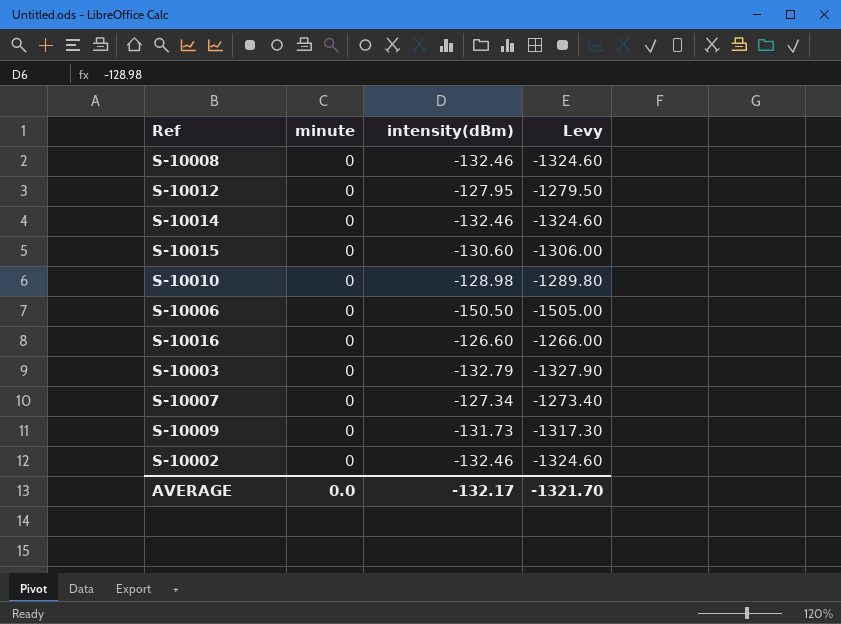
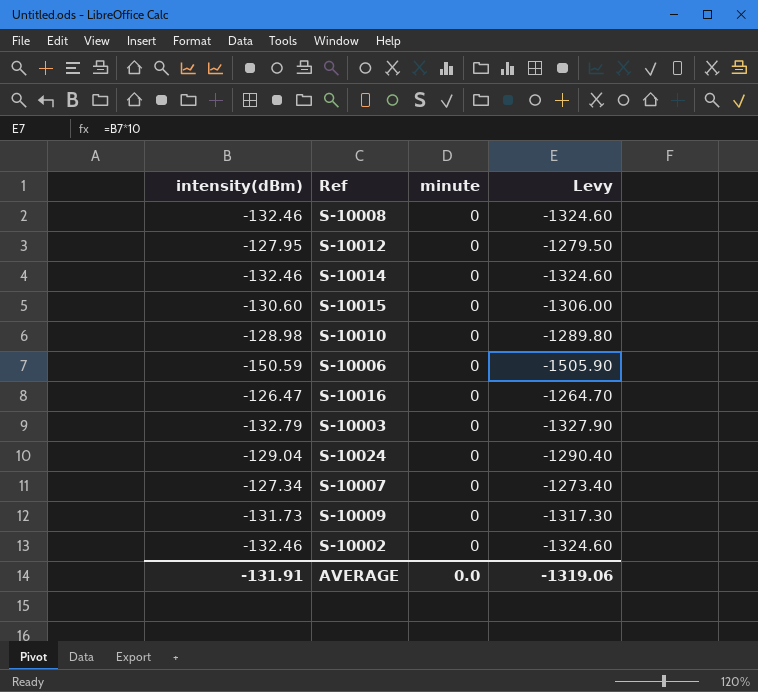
column intensity(dBm) | position: 3 -> 1
S-10006 | intensity(dBm): -150.50 -> -150.59
S-10006 | Levy: -1505.00 -> -1505.90
S-10016 | intensity(dBm): -126.60 -> -126.47
S-10016 | Levy: -1266.00 -> -1264.70
row S-10024: none -> -129.04 | 0 | -1290.40
AVERAGE | intensity(dBm): -132.17 -> -131.91
AVERAGE | Levy: -1321.70 -> -1319.06

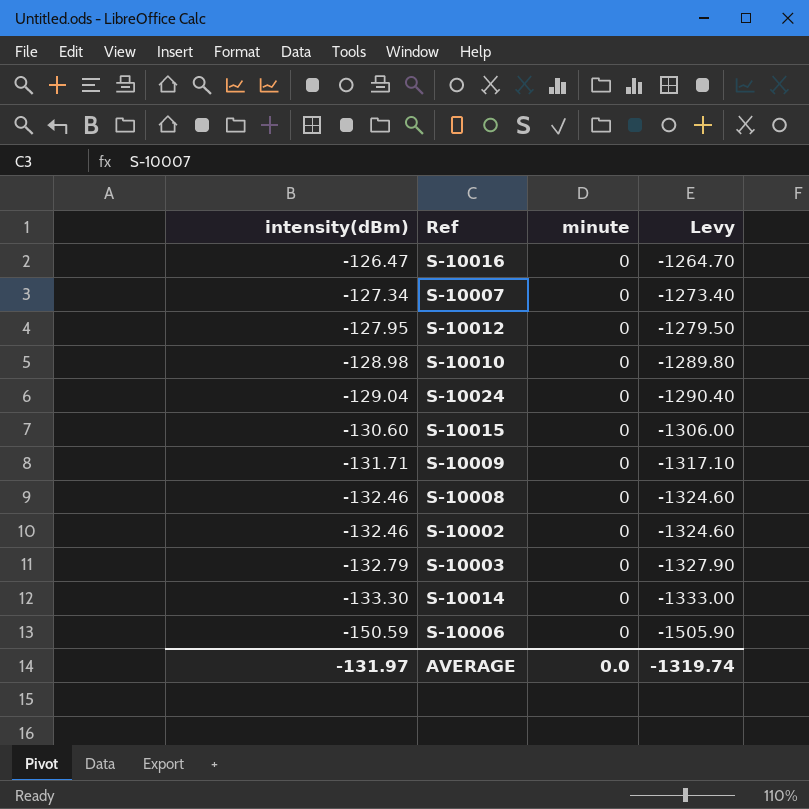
row order: none -> intensity(dBm) descending
S-10009 | intensity(dBm): -131.73 -> -131.71
S-10009 | Levy: -1317.30 -> -1317.10
S-10014 | intensity(dBm): -132.46 -> -133.30
S-10014 | Levy: -1324.60 -> -1333.00
AVERAGE | intensity(dBm): -131.91 -> -131.97
AVERAGE | Levy: -1319.06 -> -1319.74

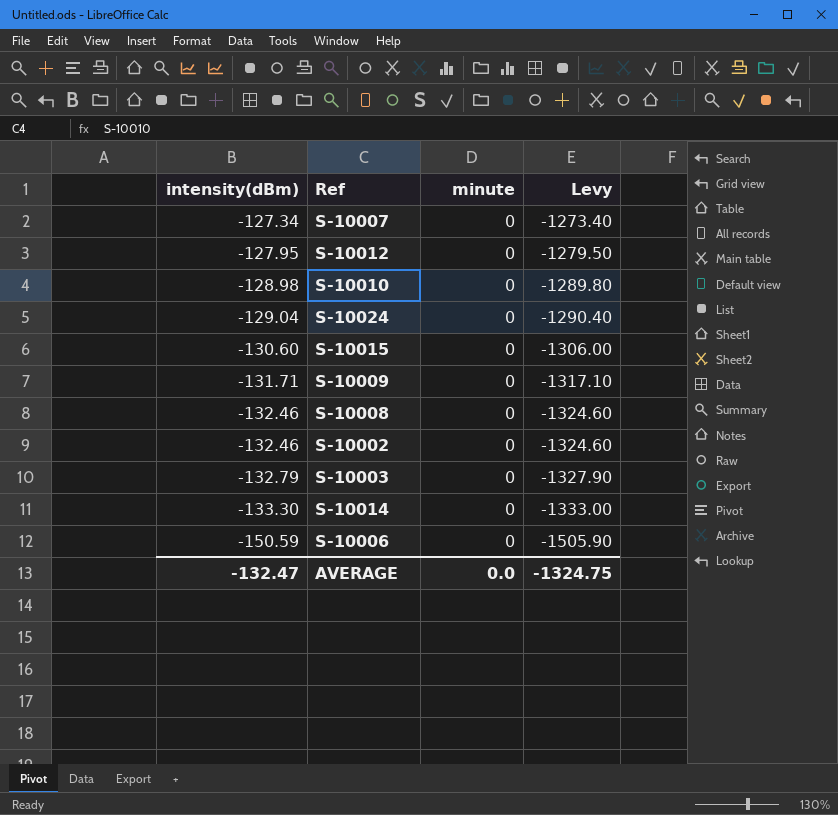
row S-10016: -126.47 | 0 | -1264.70 -> none
AVERAGE | intensity(dBm): -131.97 -> -132.47
AVERAGE | Levy: -1319.74 -> -1324.75

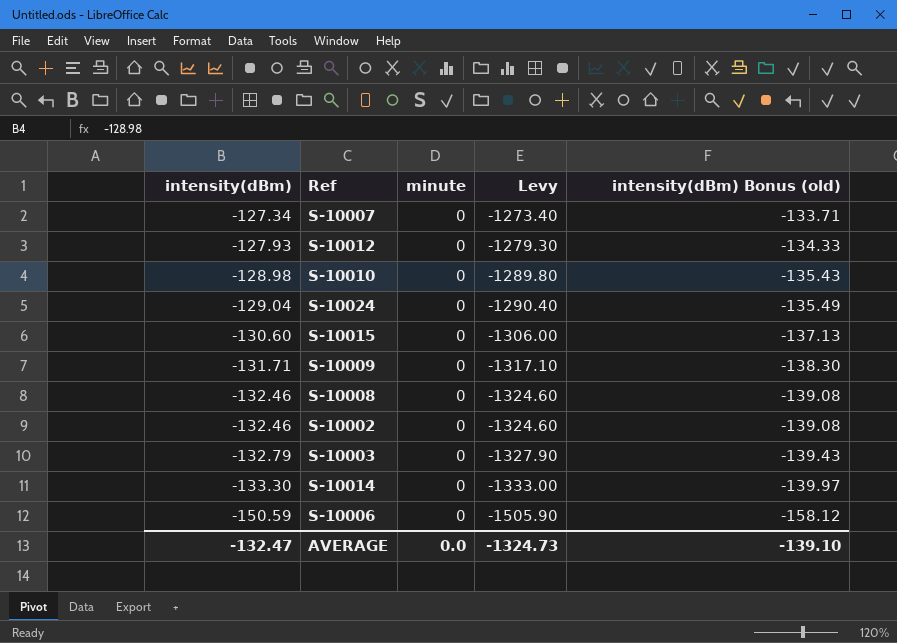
column intensity(dBm) Bonus (old) | formula: none -> [intensity(dBm)] * 1.05
S-10012 | intensity(dBm): -127.95 -> -127.93
S-10012 | Levy: -1279.50 -> -1279.30
AVERAGE | Levy: -1324.75 -> -1324.73

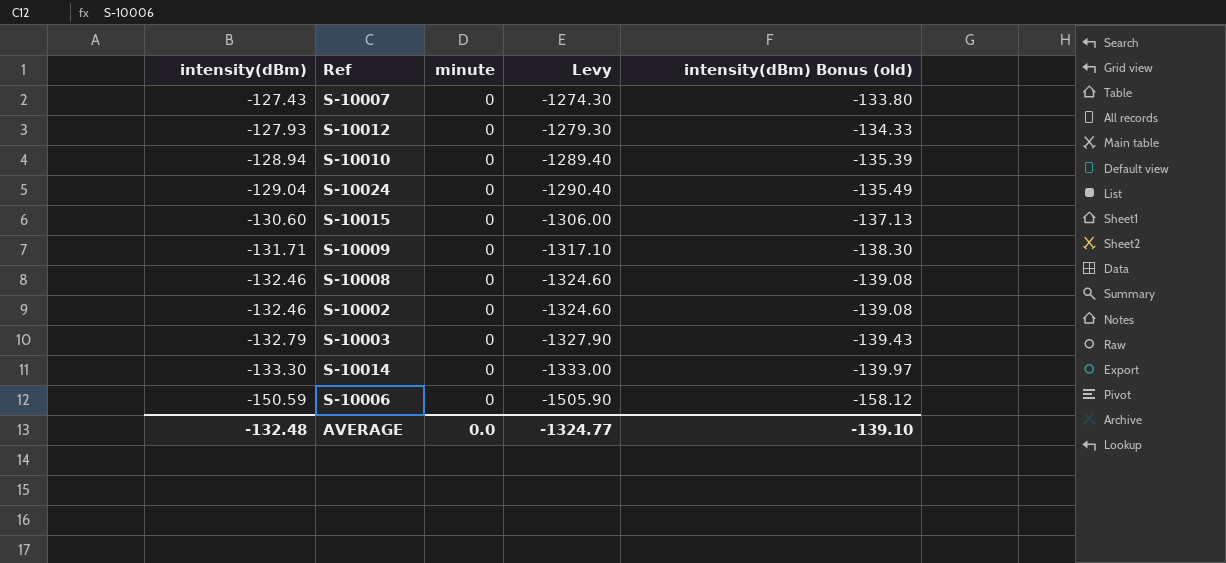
S-10007 | intensity(dBm): -127.34 -> -127.43
S-10007 | Levy: -1273.40 -> -1274.30
S-10007 | intensity(dBm) Bonus (old): -133.71 -> -133.80
S-10010 | intensity(dBm): -128.98 -> -128.94
S-10010 | Levy: -1289.80 -> -1289.40
S-10010 | intensity(dBm) Bonus (old): -135.43 -> -135.39
AVERAGE | intensity(dBm): -132.47 -> -132.48
AVERAGE | Levy: -1324.73 -> -1324.77

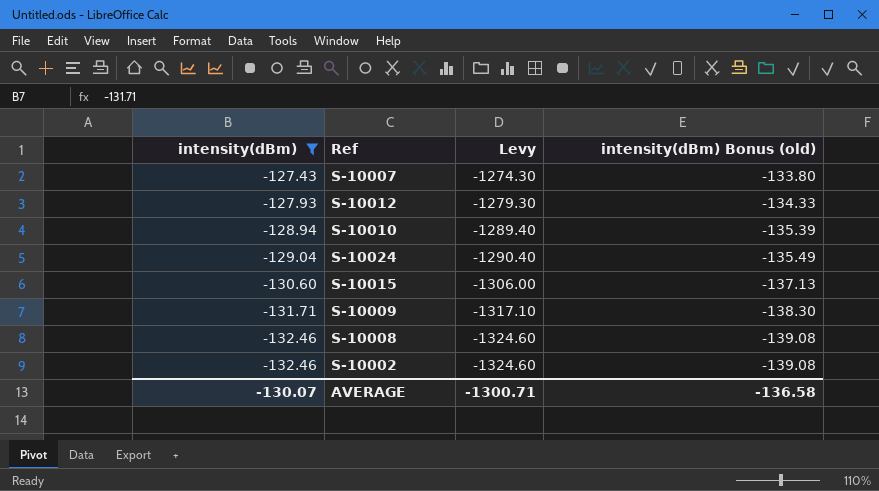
filter: none -> intensity(dBm) >= -132.46
column minute | position: 3 -> none
AVERAGE | intensity(dBm): -132.48 -> -130.07
AVERAGE | Levy: -1324.77 -> -1300.71
AVERAGE | intensity(dBm) Bonus (old): -139.10 -> -136.58

